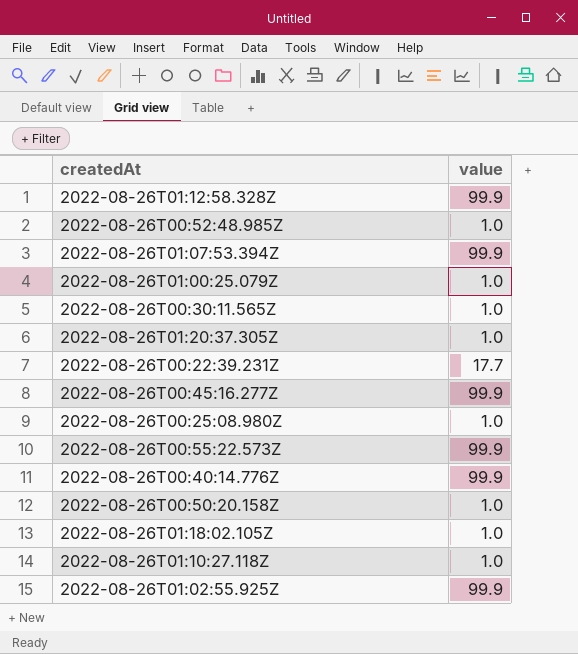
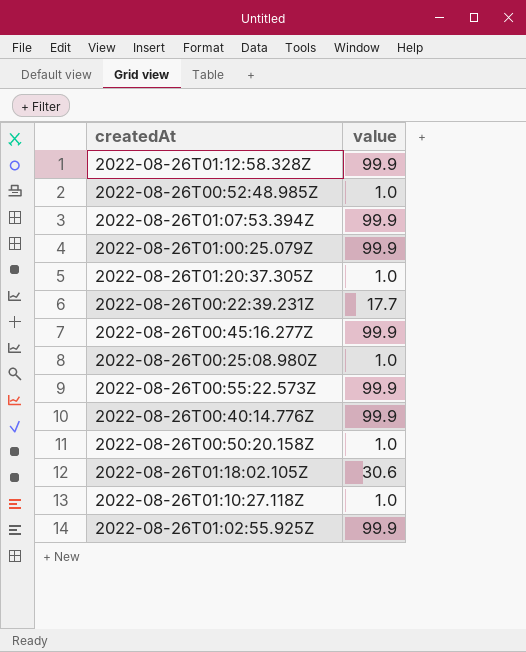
row 2022-08-26T00:30:11.565Z: 1.0 -> none
2022-08-26T01:00:25.079Z | value: 1.0 -> 99.9
2022-08-26T01:18:02.105Z | value: 1.0 -> 30.6

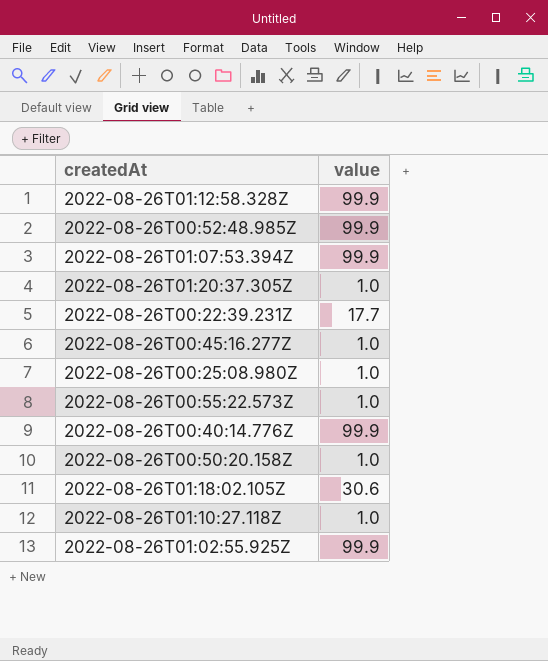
row 2022-08-26T01:00:25.079Z: 99.9 -> none
2022-08-26T00:52:48.985Z | value: 1.0 -> 99.9
2022-08-26T00:45:16.277Z | value: 99.9 -> 1.0
2022-08-26T00:55:22.573Z | value: 99.9 -> 1.0

